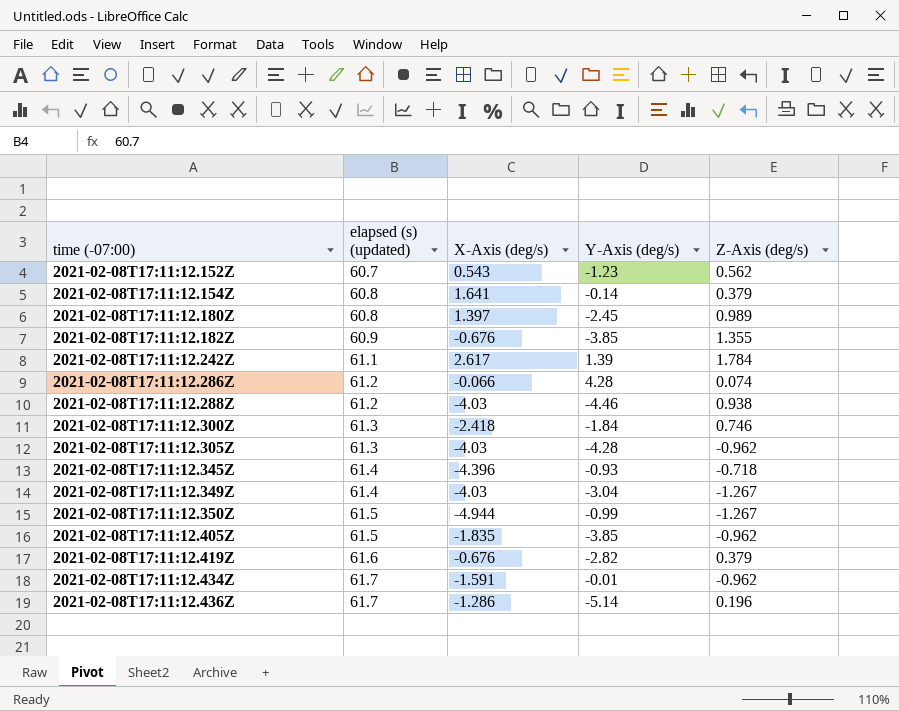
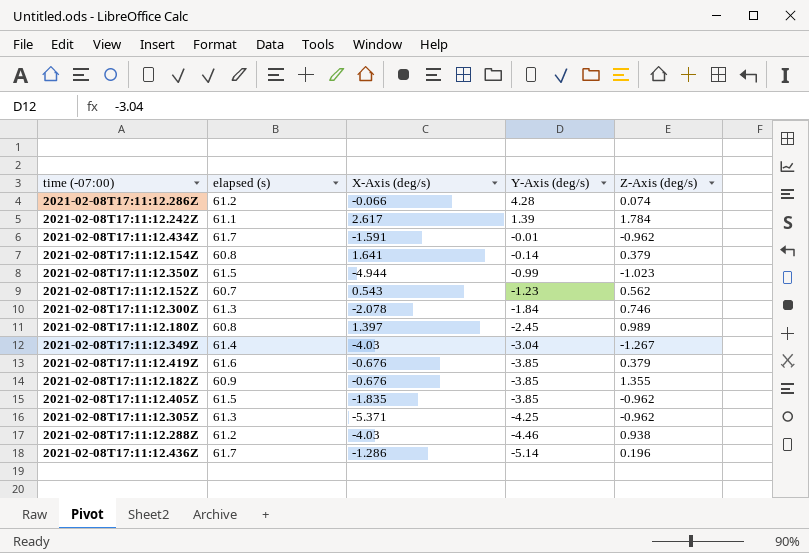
row order: time (-07:00) ascending -> Y-Axis (deg/s) descending
column name: elapsed (s) (updated) -> elapsed (s)
row 2021-02-08T17:11:12.345Z: 61.4 | -4.396 | -0.93 | -0.718 -> none
2021-02-08T17:11:12.350Z | Z-Axis (deg/s): -1.267 -> -1.023
2021-02-08T17:11:12.300Z | X-Axis (deg/s): -2.418 -> -2.078
2021-02-08T17:11:12.419Z | Y-Axis (deg/s): -2.82 -> -3.85
2021-02-08T17:11:12.305Z | X-Axis (deg/s): -4.03 -> -5.371
2021-02-08T17:11:12.305Z | Y-Axis (deg/s): -4.28 -> -4.25

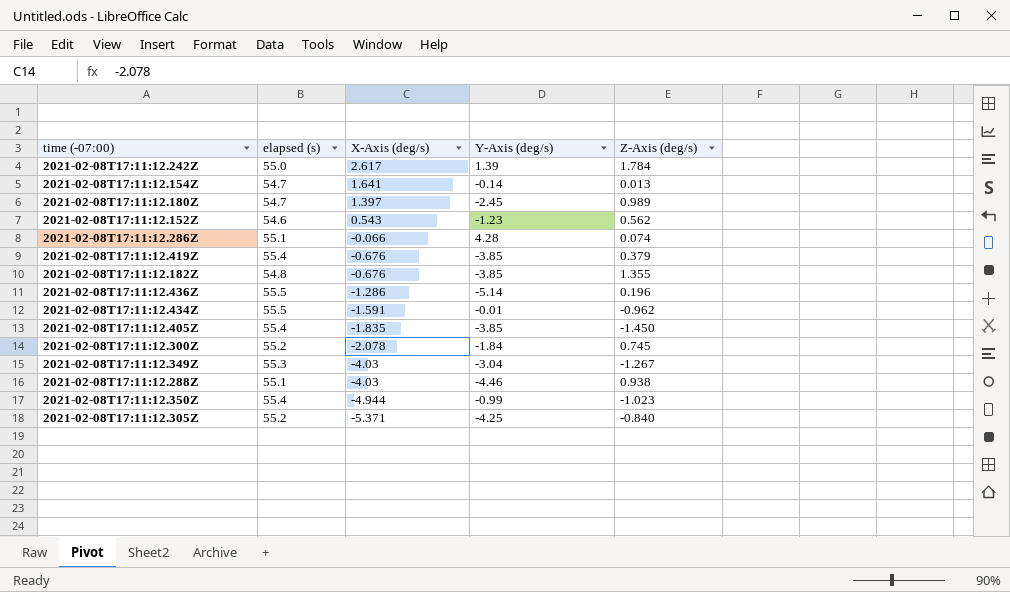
row order: Y-Axis (deg/s) descending -> X-Axis (deg/s) descending
2021-02-08T17:11:12.242Z | elapsed (s): 61.1 -> 55.0
2021-02-08T17:11:12.154Z | elapsed (s): 60.8 -> 54.7
2021-02-08T17:11:12.154Z | Z-Axis (deg/s): 0.379 -> 0.013
2021-02-08T17:11:12.180Z | elapsed (s): 60.8 -> 54.7
2021-02-08T17:11:12.152Z | elapsed (s): 60.7 -> 54.6
2021-02-08T17:11:12.286Z | elapsed (s): 61.2 -> 55.1
2021-02-08T17:11:12.419Z | elapsed (s): 61.6 -> 55.4
2021-02-08T17:11:12.182Z | elapsed (s): 60.9 -> 54.8
2021-02-08T17:11:12.436Z | elapsed (s): 61.7 -> 55.5
2021-02-08T17:11:12.434Z | elapsed (s): 61.7 -> 55.5
2021-02-08T17:11:12.405Z | elapsed (s): 61.5 -> 55.4
2021-02-08T17:11:12.405Z | Z-Axis (deg/s): -0.962 -> -1.450
2021-02-08T17:11:12.300Z | elapsed (s): 61.3 -> 55.2
2021-02-08T17:11:12.300Z | Z-Axis (deg/s): 0.746 -> 0.745
2021-02-08T17:11:12.349Z | elapsed (s): 61.4 -> 55.3
2021-02-08T17:11:12.288Z | elapsed (s): 61.2 -> 55.1
2021-02-08T17:11:12.350Z | elapsed (s): 61.5 -> 55.4
2021-02-08T17:11:12.305Z | elapsed (s): 61.3 -> 55.2
2021-02-08T17:11:12.305Z | Z-Axis (deg/s): -0.962 -> -0.840

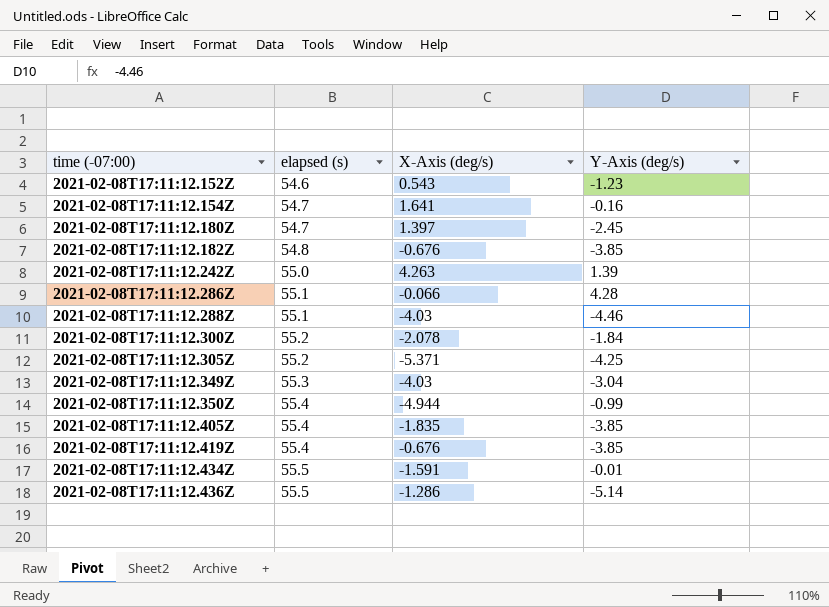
row order: X-Axis (deg/s) descending -> time (-07:00) ascending
column Z-Axis (deg/s) | position: 5 -> none
2021-02-08T17:11:12.154Z | Y-Axis (deg/s): -0.14 -> -0.16
2021-02-08T17:11:12.242Z | X-Axis (deg/s): 2.617 -> 4.263

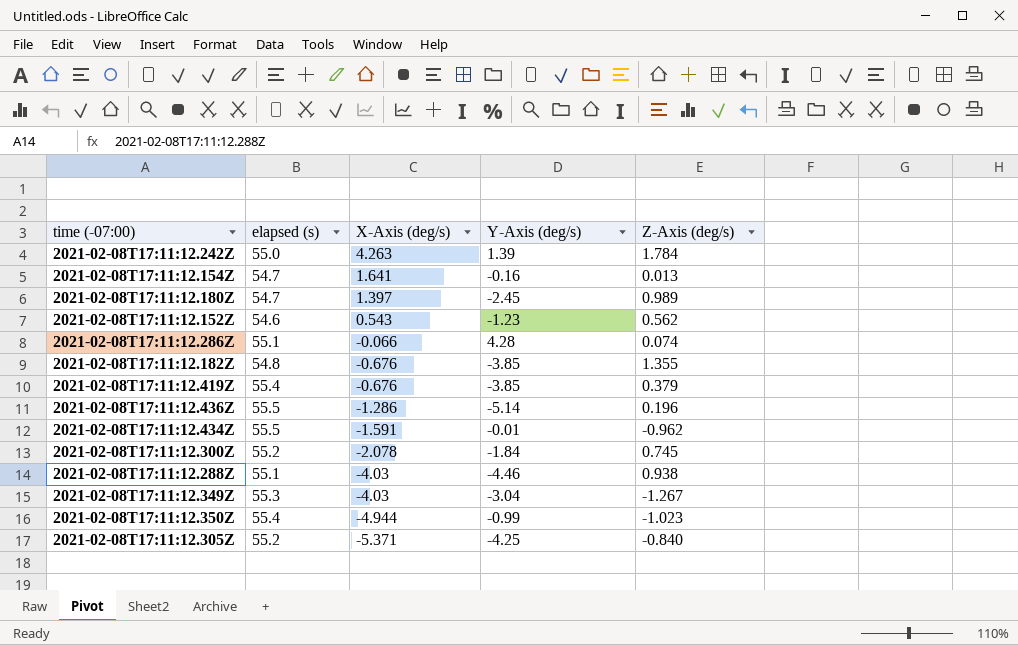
row order: time (-07:00) ascending -> X-Axis (deg/s) descending
column Z-Axis (deg/s) | position: none -> 5
row 2021-02-08T17:11:12.405Z: 55.4 | -1.835 | -3.85 -> none

